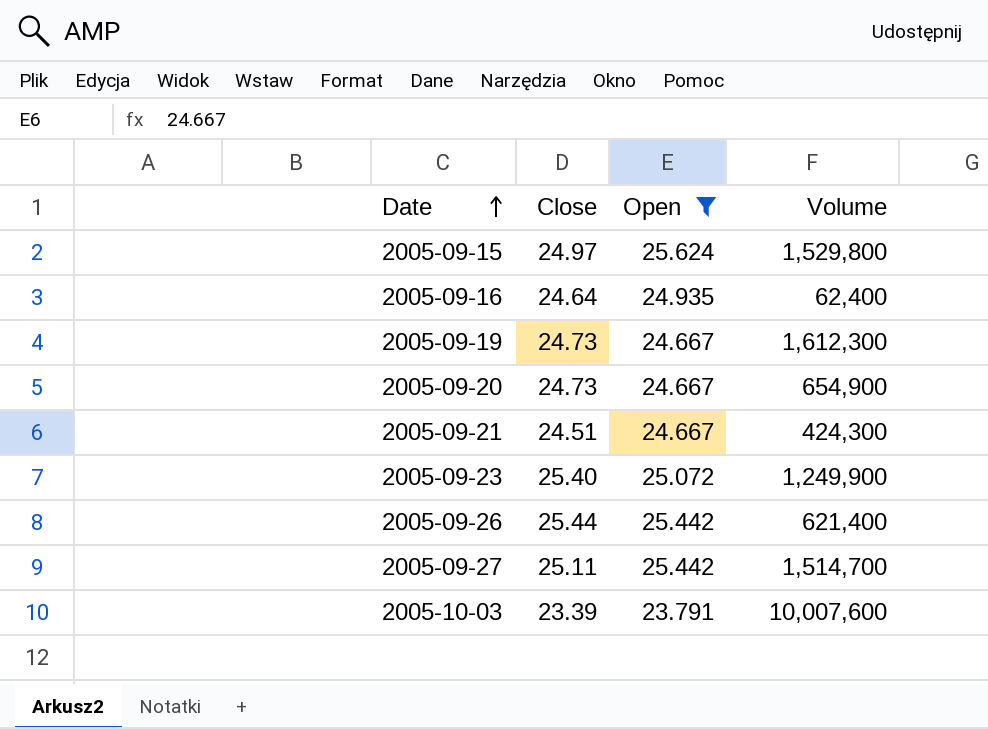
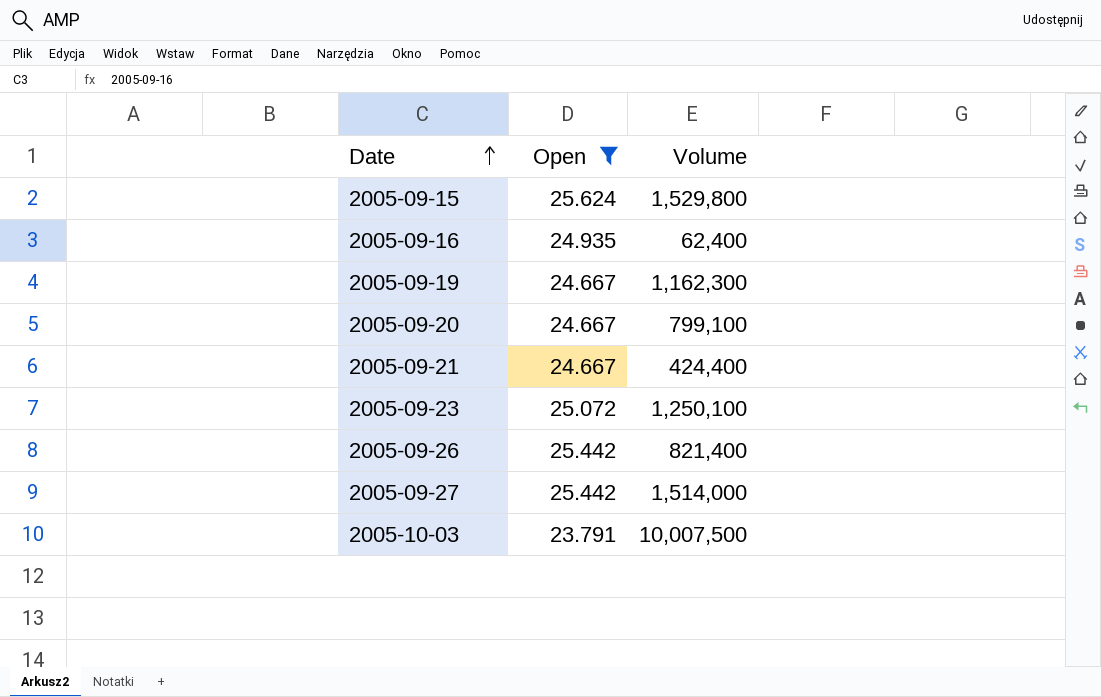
column Close | position: 2 -> none
2005-09-19 | Volume: 1,612,300 -> 1,162,300
2005-09-20 | Volume: 654,900 -> 799,100
2005-09-21 | Volume: 424,300 -> 424,400
2005-09-23 | Volume: 1,249,900 -> 1,250,100
2005-09-26 | Volume: 621,400 -> 821,400
2005-09-27 | Volume: 1,514,700 -> 1,514,000
2005-10-03 | Volume: 10,007,600 -> 10,007,500

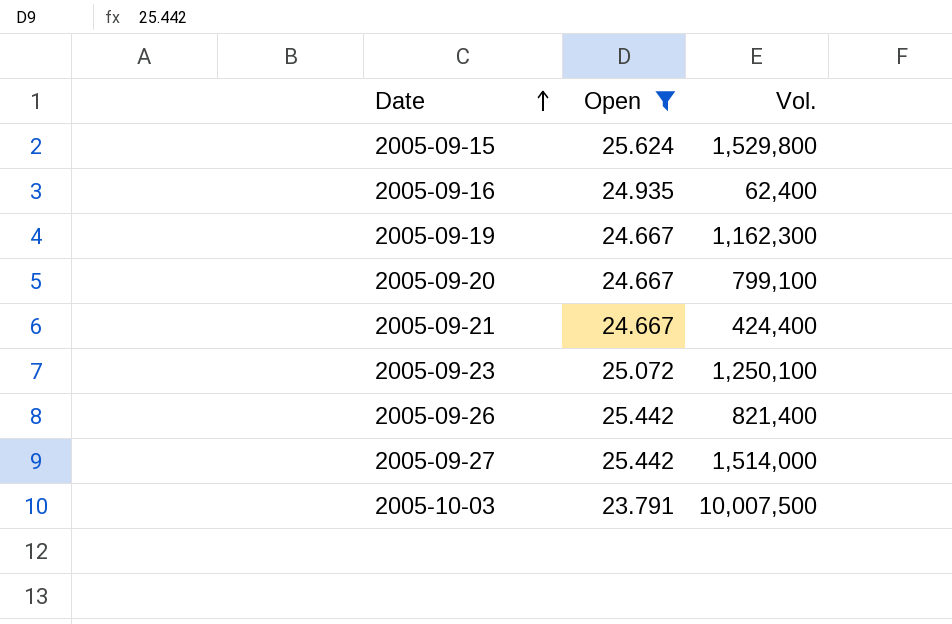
column name: Volume -> Vol.

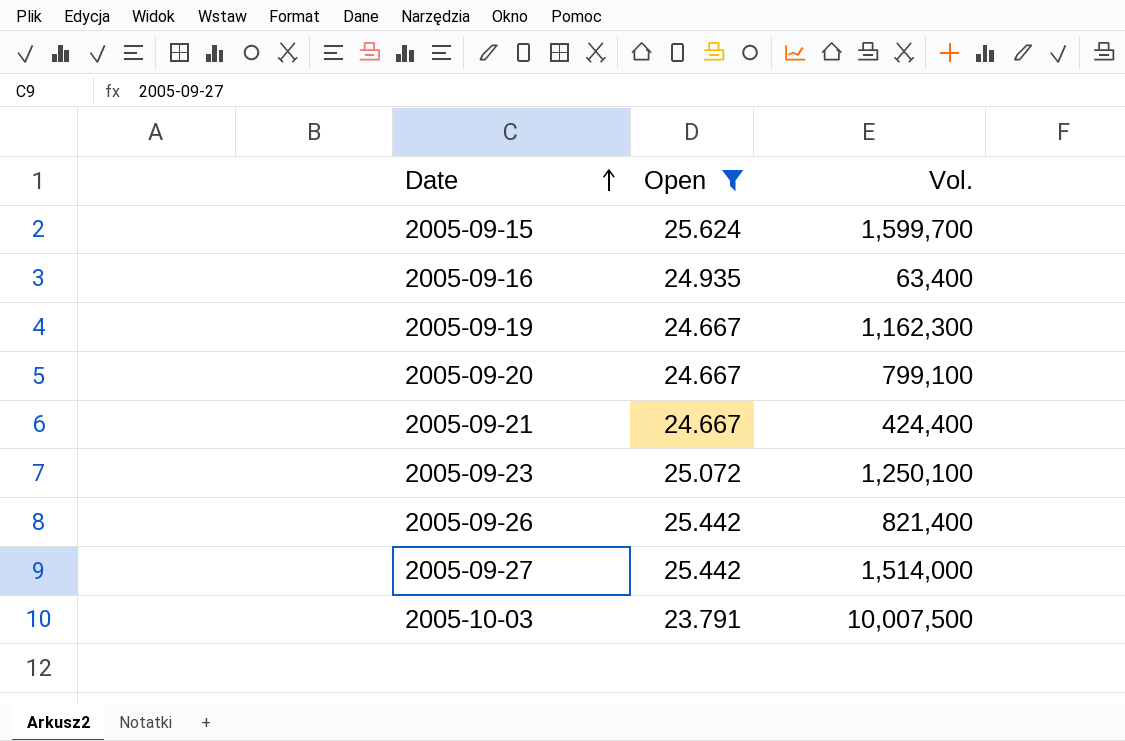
2005-09-15 | Vol.: 1,529,800 -> 1,599,700
2005-09-16 | Vol.: 62,400 -> 63,400

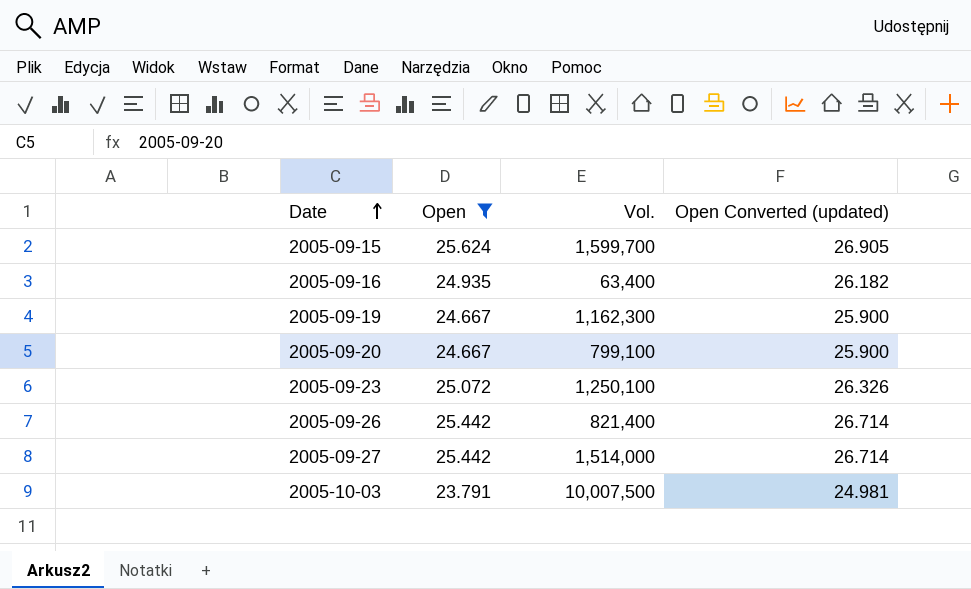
column Open Converted (updated) | formula: none -> [Open] * 1.05
row 2005-09-21: 24.667 | 424,400 -> none

